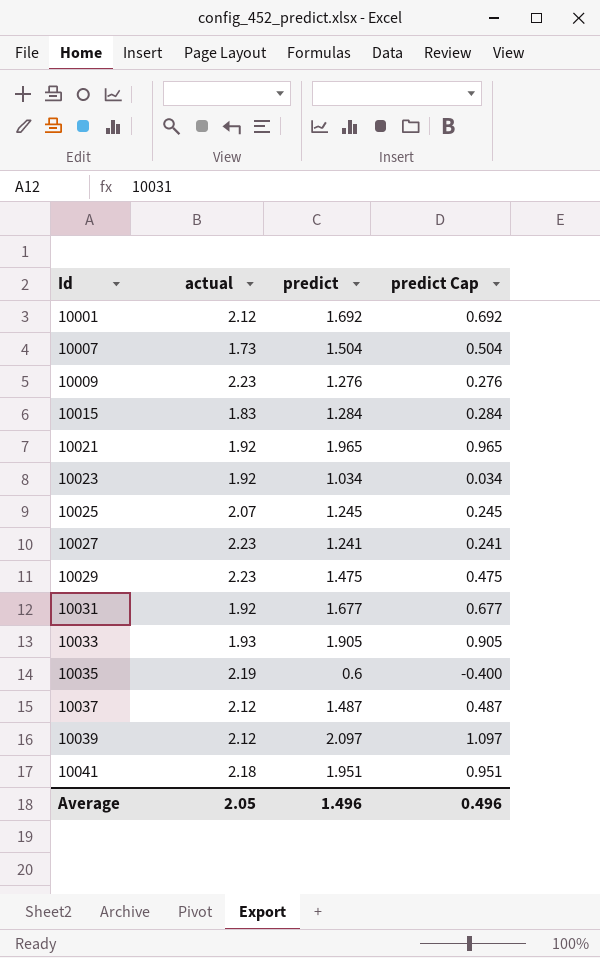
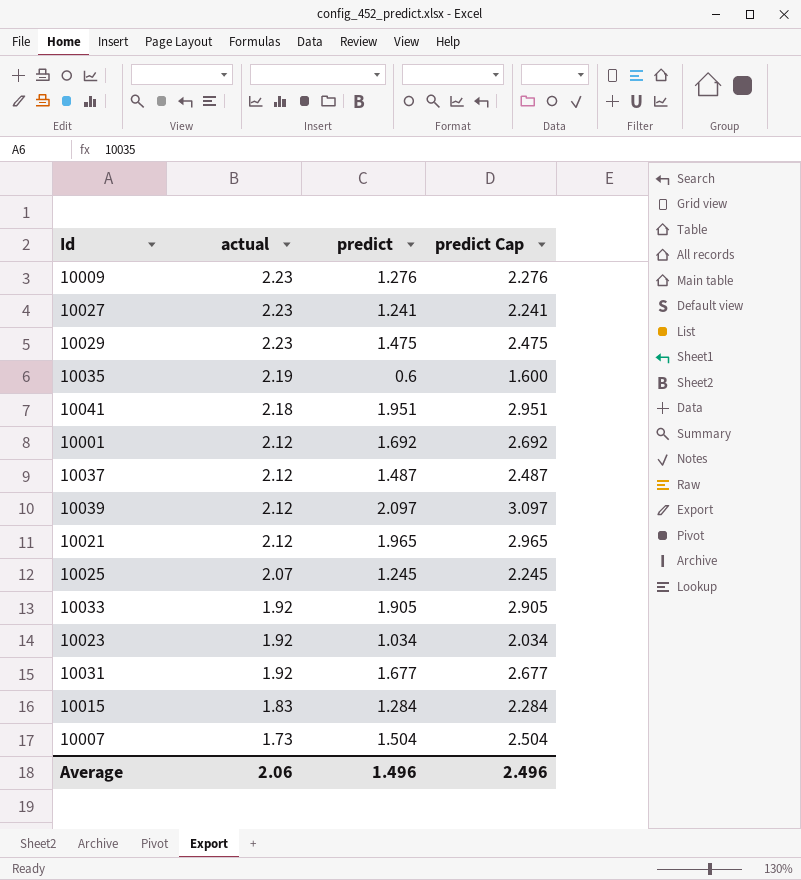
row order: Id ascending -> actual descending
column predict Cap | formula: [predict] - 1 -> [predict] + 1
10021 | actual: 1.92 -> 2.12
10033 | actual: 1.93 -> 1.92
Average | actual: 2.05 -> 2.06
Average | predict Cap: 0.496 -> 2.496

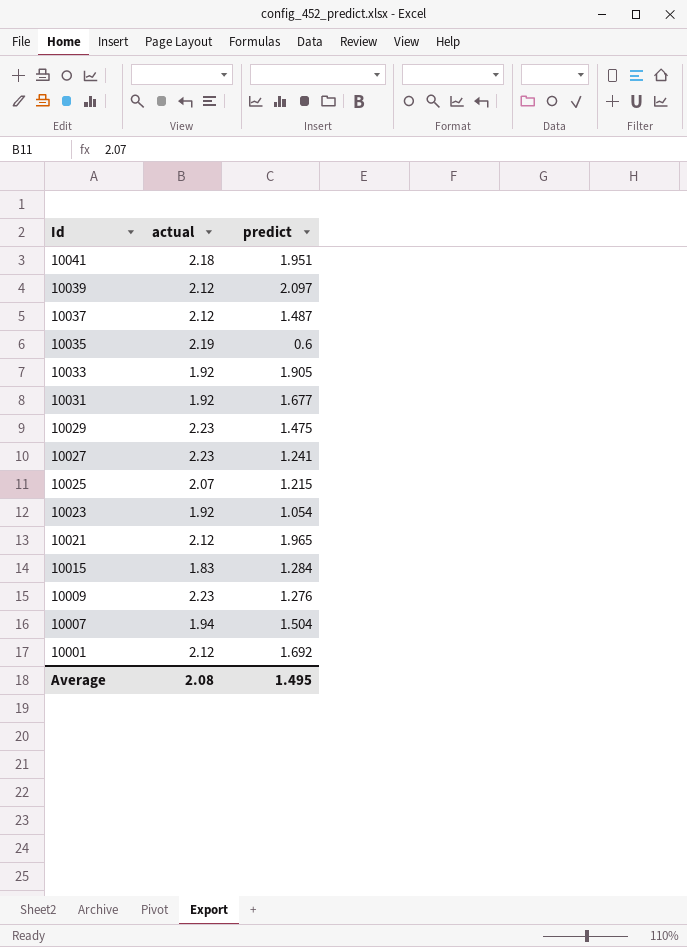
row order: actual descending -> Id descending
column predict Cap | formula: [predict] + 1 -> none
10025 | predict: 1.245 -> 1.215
10023 | predict: 1.034 -> 1.054
10007 | actual: 1.73 -> 1.94
Average | actual: 2.06 -> 2.08
Average | predict: 1.496 -> 1.495

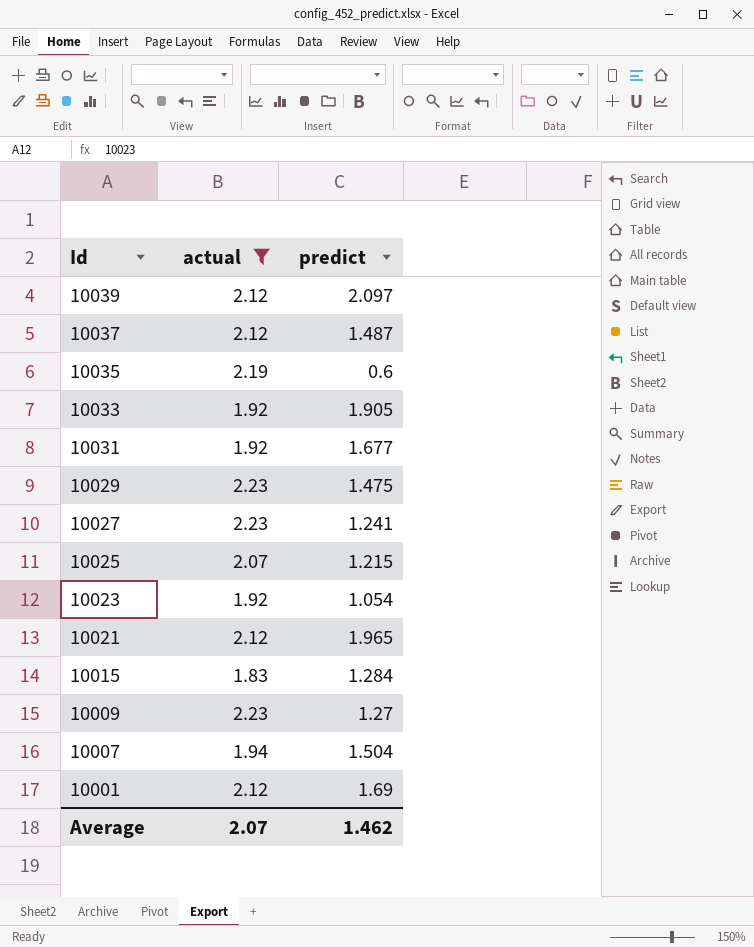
filter: none -> actual != 2.18
10009 | predict: 1.276 -> 1.27
10001 | predict: 1.692 -> 1.69
Average | actual: 2.08 -> 2.07
Average | predict: 1.495 -> 1.462

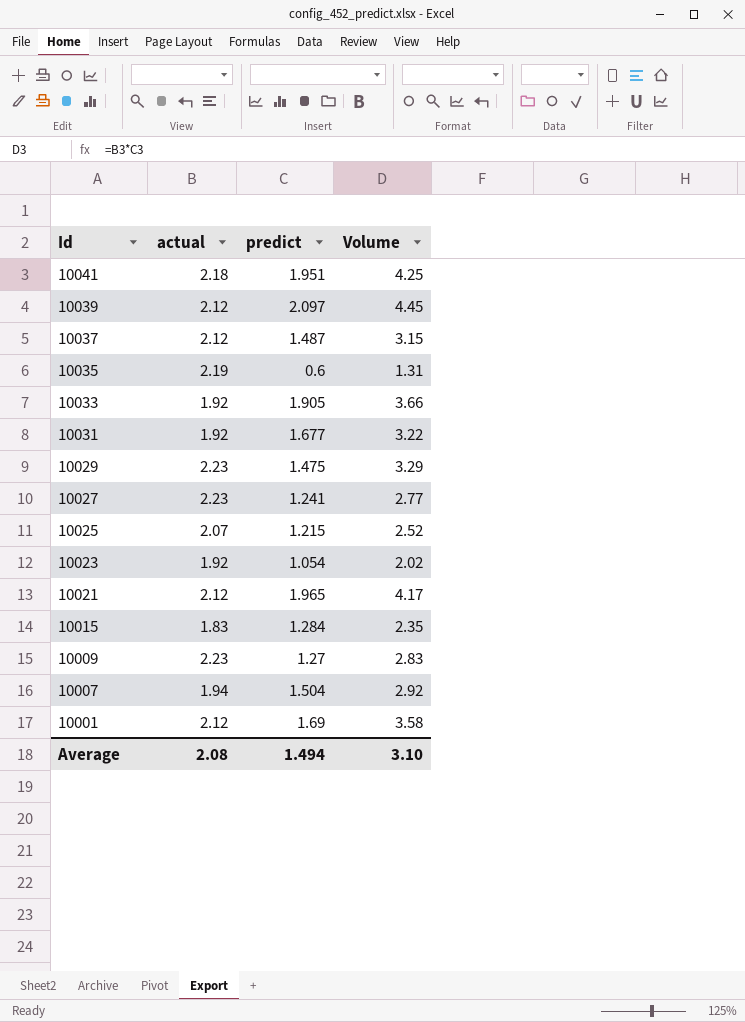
filter: actual != 2.18 -> none
column Volume | formula: none -> [actual] * [predict]
Average | actual: 2.07 -> 2.08
Average | predict: 1.462 -> 1.494

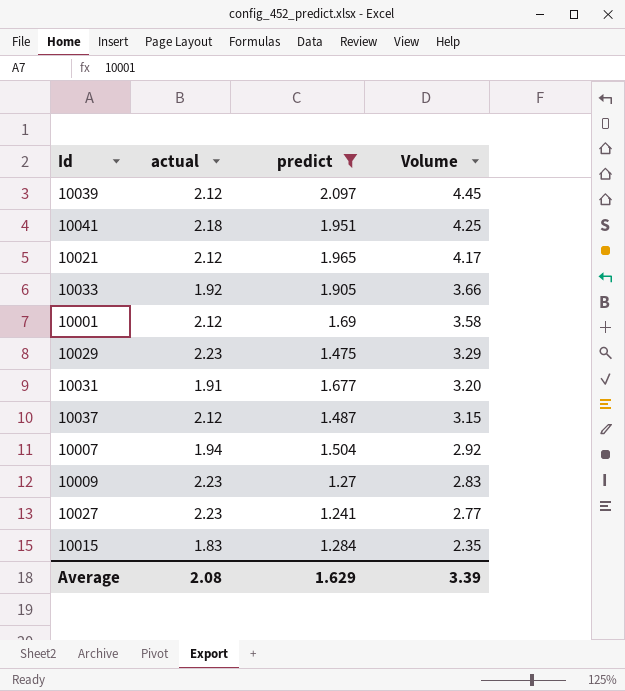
filter: none -> predict >= 1.241
row order: Id descending -> Volume descending
10031 | actual: 1.92 -> 1.91
10031 | Volume: 3.22 -> 3.20
Average | predict: 1.494 -> 1.629
Average | Volume: 3.10 -> 3.39

